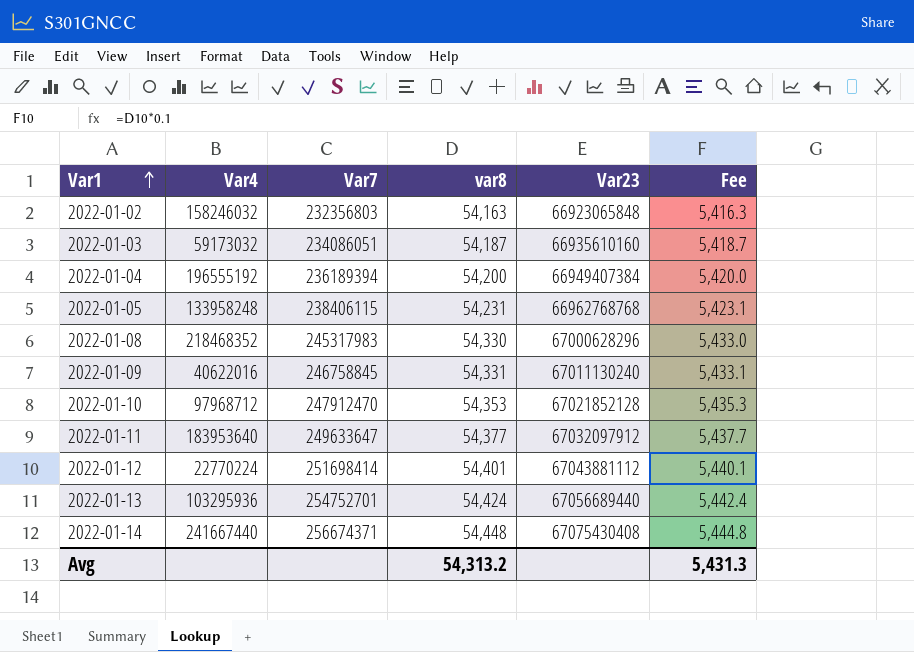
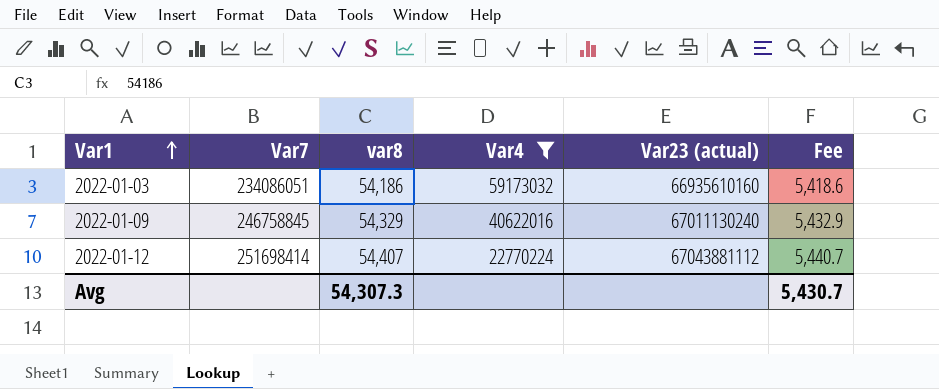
filter: none -> Var4 <= 59173032
column Var4 | position: 2 -> 4
column name: Var23 -> Var23 (actual)
2022-01-03 | var8: 54,187 -> 54,186
2022-01-03 | Fee: 5,418.7 -> 5,418.6
2022-01-09 | var8: 54,331 -> 54,329
2022-01-09 | Fee: 5,433.1 -> 5,432.9
2022-01-12 | var8: 54,401 -> 54,407
2022-01-12 | Fee: 5,440.1 -> 5,440.7
Avg | var8: 54,313.2 -> 54,307.3
Avg | Fee: 5,431.3 -> 5,430.7

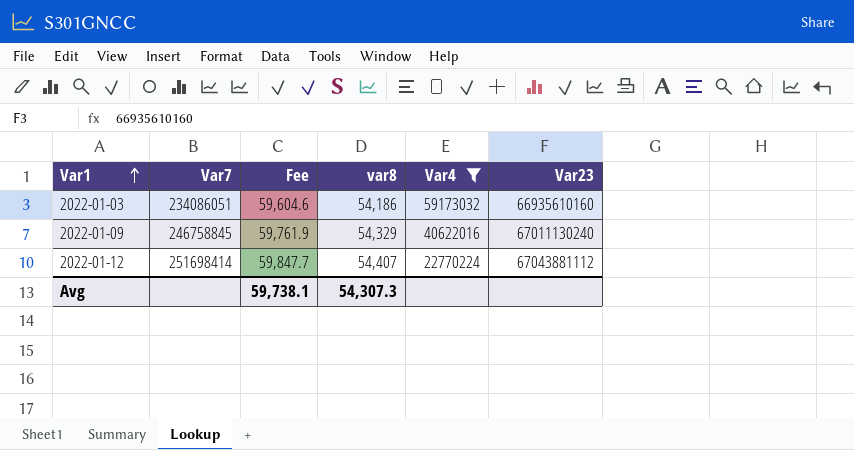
column Fee | formula: [var8] * 0.1 -> [var8] * 1.1
column Fee | position: 6 -> 3
column name: Var23 (actual) -> Var23
Avg | Fee: 5,430.7 -> 59,738.1

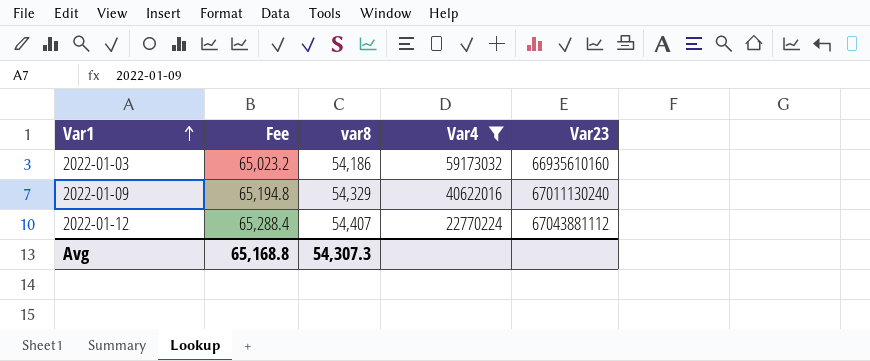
column Var7 | position: 2 -> none
column Fee | formula: [var8] * 1.1 -> [var8] * 1.2
Avg | Fee: 59,738.1 -> 65,168.8

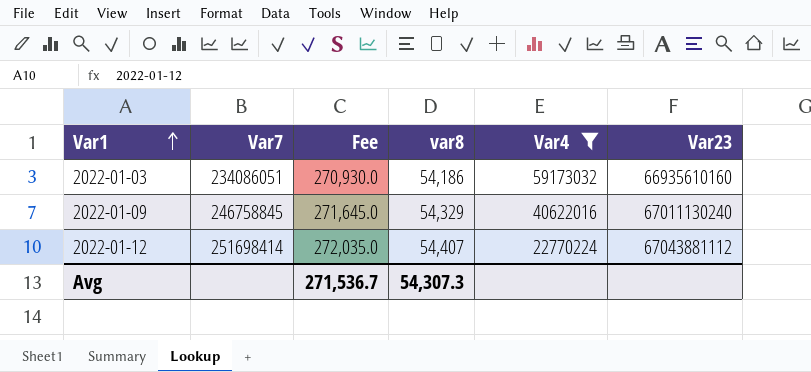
column Var7 | position: none -> 2
column Fee | formula: [var8] * 1.2 -> [var8] * 5
Avg | Fee: 65,168.8 -> 271,536.7

